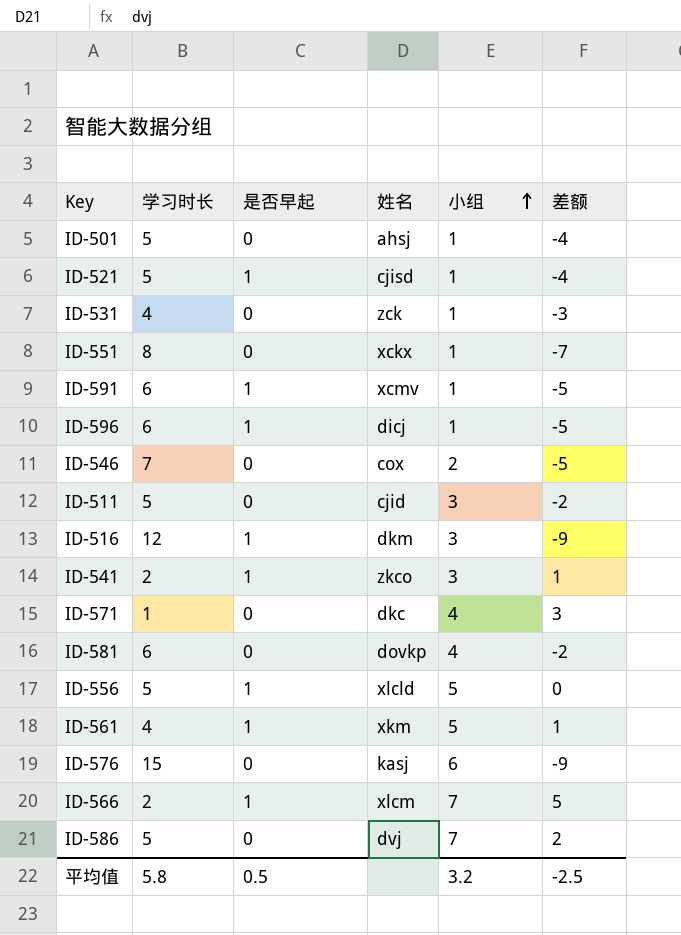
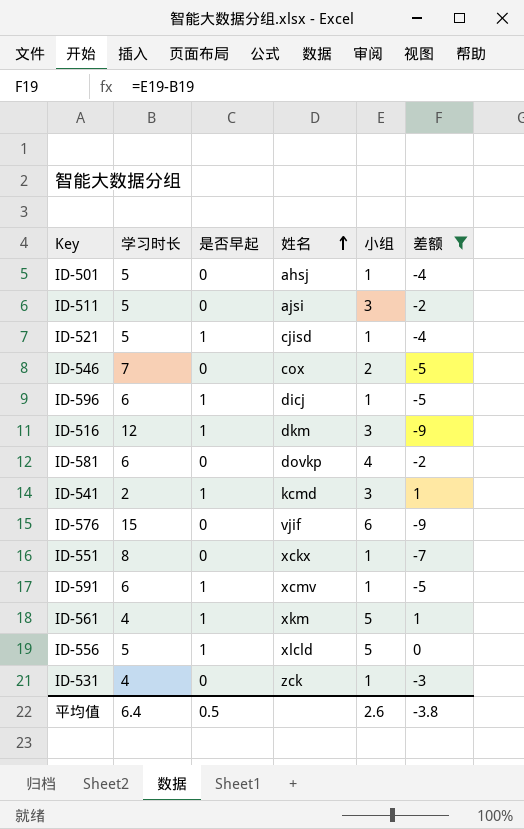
filter: none -> 差额 <= 1
row order: 小组 ascending -> 姓名 ascending
ID-511 | 姓名: cjid -> ajsi
ID-541 | 姓名: zkco -> kcmd
ID-576 | 姓名: kasj -> vjif
平均值 | 学习时长: 5.8 -> 6.4
平均值 | 小组: 3.2 -> 2.6
平均值 | 差额: -2.5 -> -3.8

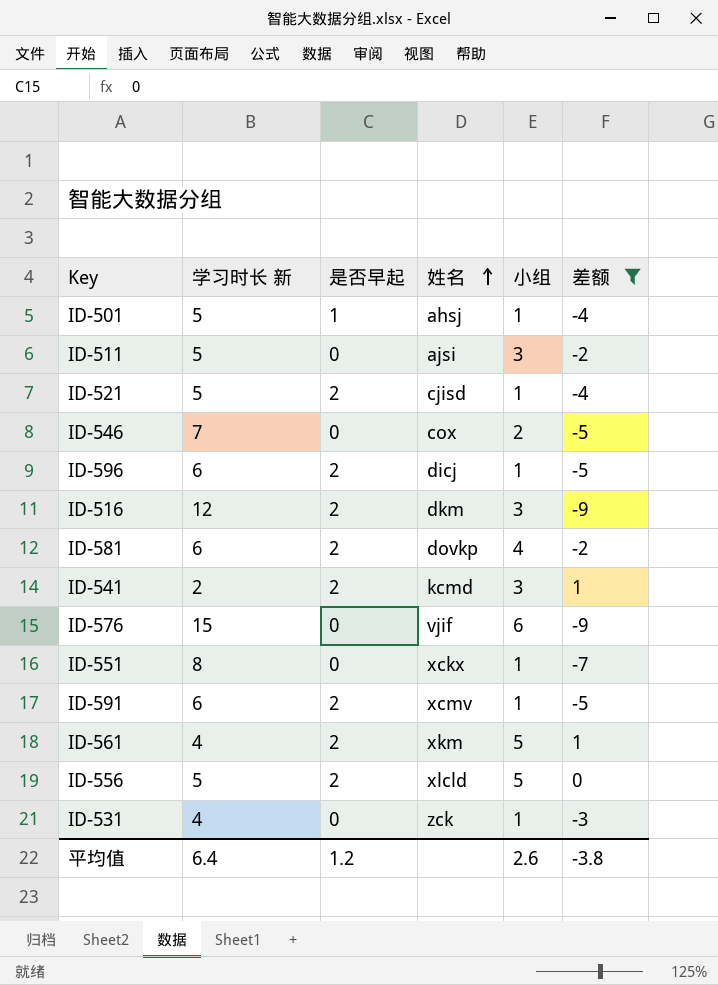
column name: 学习时长 -> 学习时长 新
ID-501 | 是否早起: 0 -> 1
ID-521 | 是否早起: 1 -> 2
ID-596 | 是否早起: 1 -> 2
ID-516 | 是否早起: 1 -> 2
ID-581 | 是否早起: 0 -> 2
ID-541 | 是否早起: 1 -> 2
ID-591 | 是否早起: 1 -> 2
ID-561 | 是否早起: 1 -> 2
ID-556 | 是否早起: 1 -> 2
平均值 | 是否早起: 0.5 -> 1.2

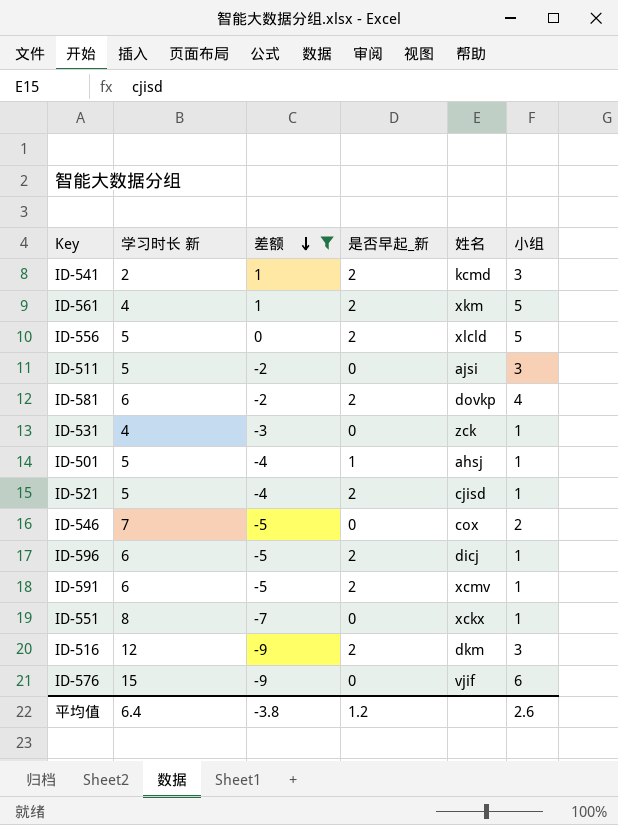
row order: 姓名 ascending -> 差额 descending
column 差额 | position: 6 -> 3
column name: 是否早起 -> 是否早起_新

